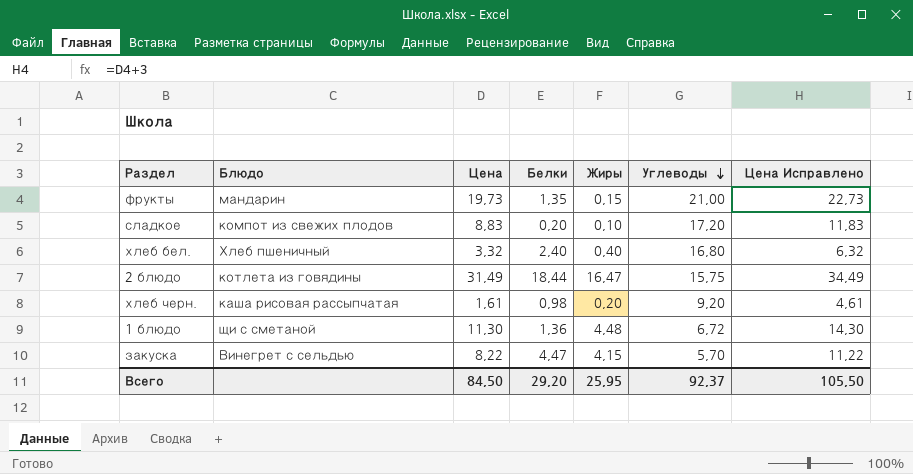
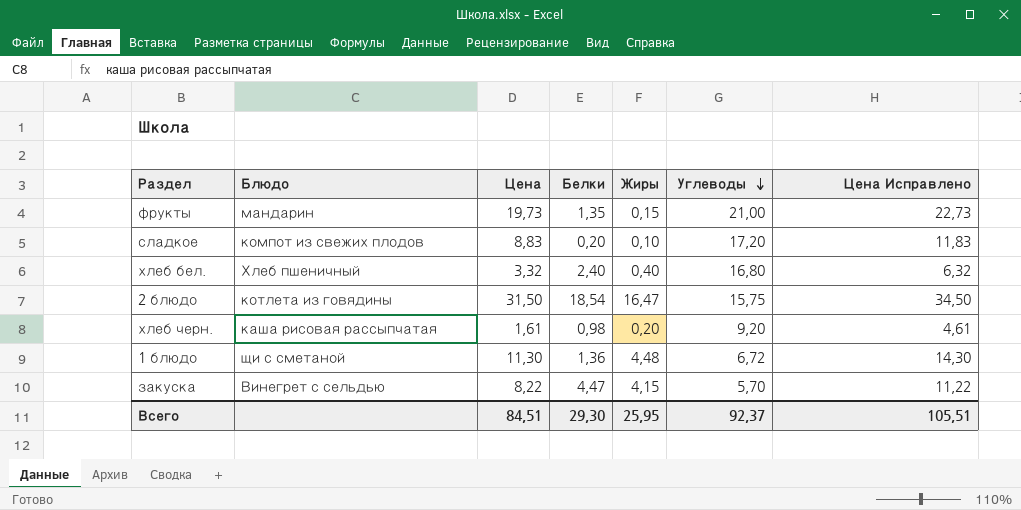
2 блюдо | Цена: 31,49 -> 31,50
2 блюдо | Белки: 18,44 -> 18,54
2 блюдо | Цена Исправлено: 34,49 -> 34,50
Всего | Цена: 84,50 -> 84,51
Всего | Белки: 29,20 -> 29,30
Всего | Цена Исправлено: 105,50 -> 105,51

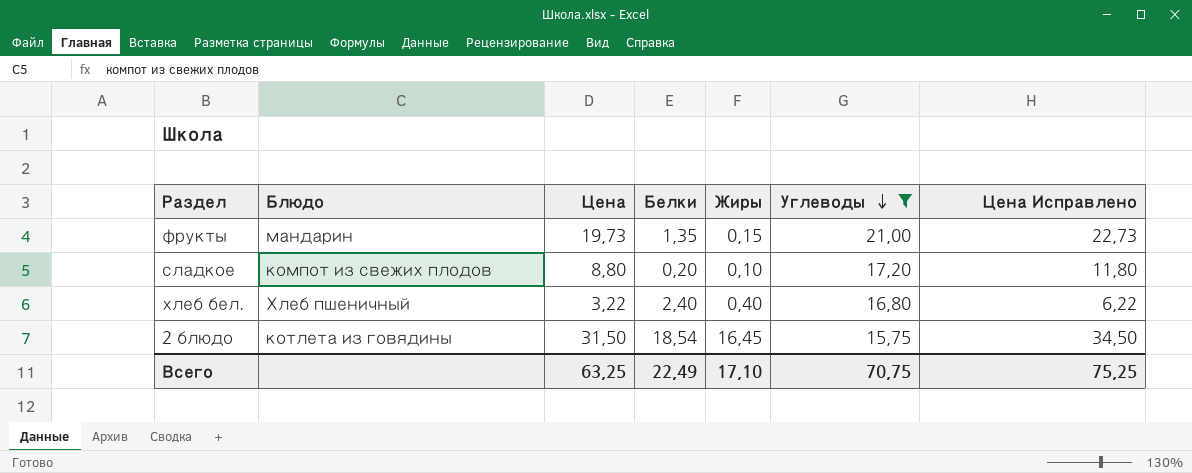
filter: none -> Углеводы >= 15,75
сладкое | Цена: 8,83 -> 8,80
сладкое | Цена Исправлено: 11,83 -> 11,80
хлеб бел. | Цена: 3,32 -> 3,22
хлеб бел. | Цена Исправлено: 6,32 -> 6,22
2 блюдо | Жиры: 16,47 -> 16,45
Всего | Цена: 84,51 -> 63,25
Всего | Белки: 29,30 -> 22,49
Всего | Жиры: 25,95 -> 17,10
Всего | Углеводы: 92,37 -> 70,75
Всего | Цена Исправлено: 105,51 -> 75,25

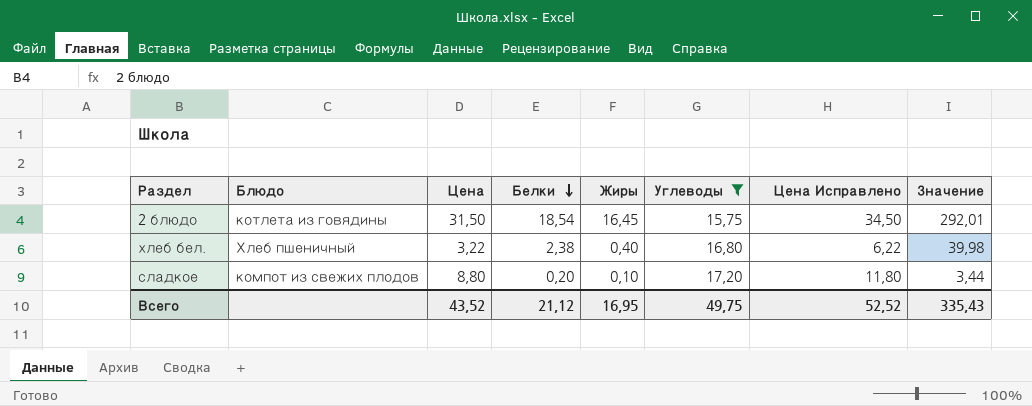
row order: Углеводы descending -> Белки descending
column Значение | formula: none -> [Белки] * [Углеводы]
row фрукты: мандарин | 19,73 | 1,35 | 0,15 | 21,00 | 22,73 -> none
хлеб бел. | Белки: 2,40 -> 2,38
Всего | Цена: 63,25 -> 43,52
Всего | Белки: 22,49 -> 21,12
Всего | Жиры: 17,10 -> 16,95
Всего | Углеводы: 70,75 -> 49,75
Всего | Цена Исправлено: 75,25 -> 52,52

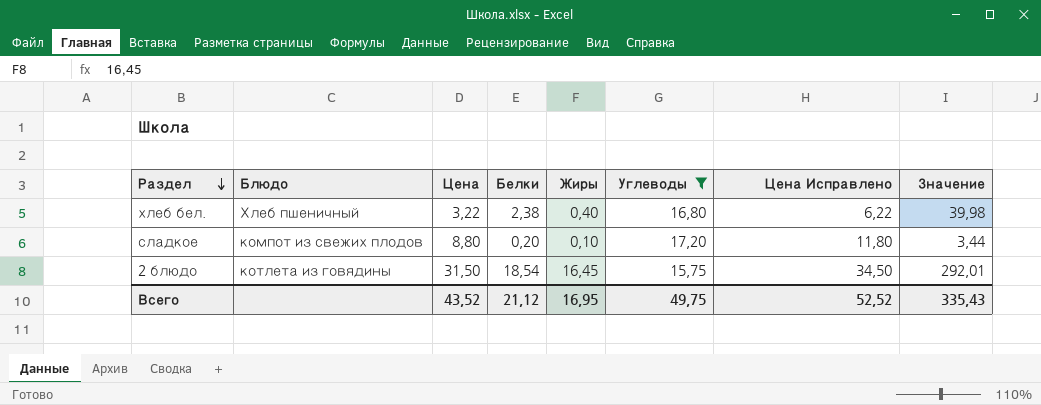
row order: Белки descending -> Раздел descending

